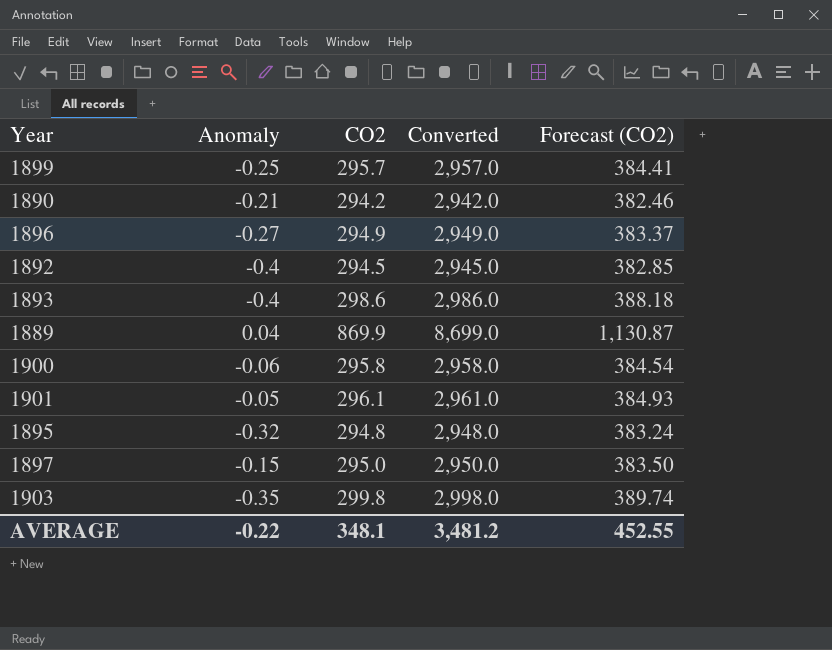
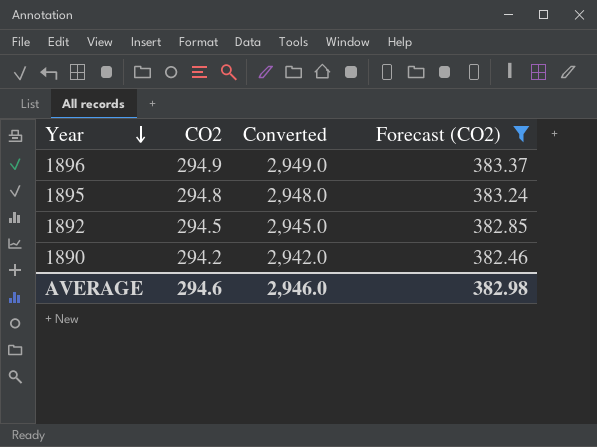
filter: none -> Forecast (CO2) <= 383.37
row order: none -> Year descending
column Anomaly | position: 2 -> none
AVERAGE | CO2: 348.1 -> 294.6
AVERAGE | Converted: 3,481.2 -> 2,946.0
AVERAGE | Forecast (CO2): 452.55 -> 382.98

